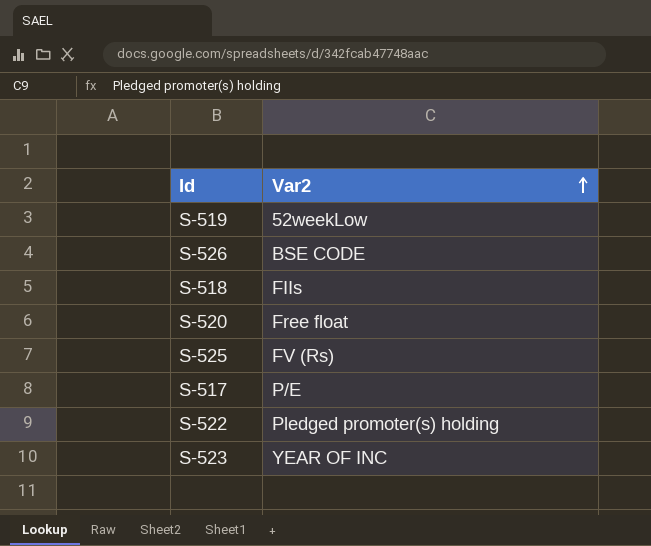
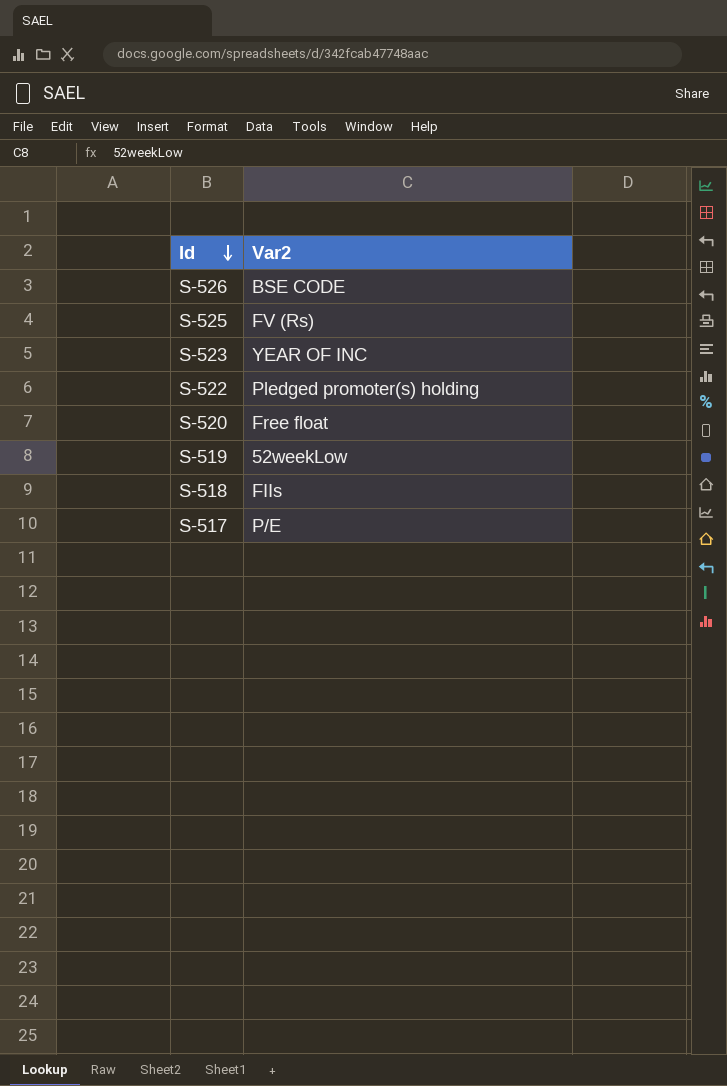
row order: Var2 ascending -> Id descending

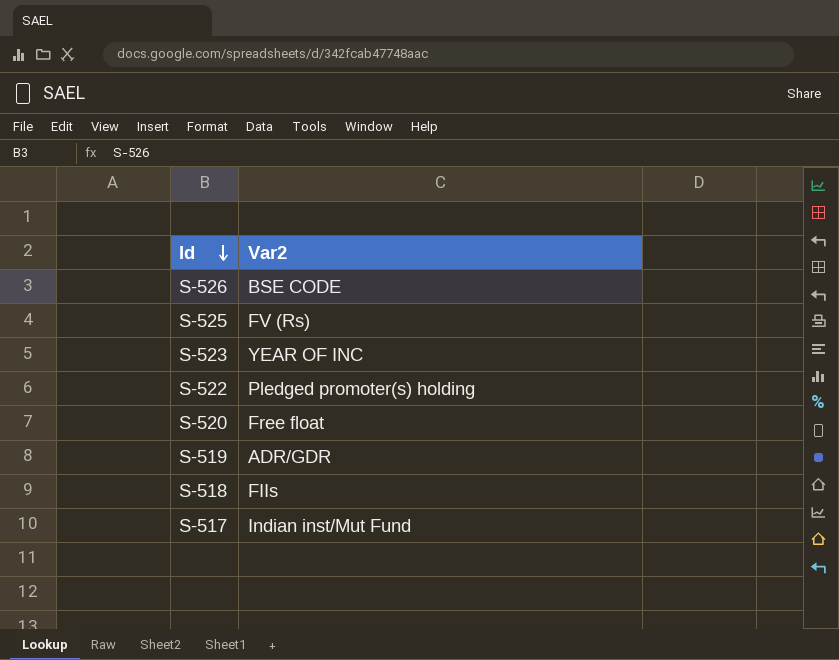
S-519 | Var2: 52weekLow -> ADR/GDR
S-517 | Var2: P/E -> Indian inst/Mut Fund

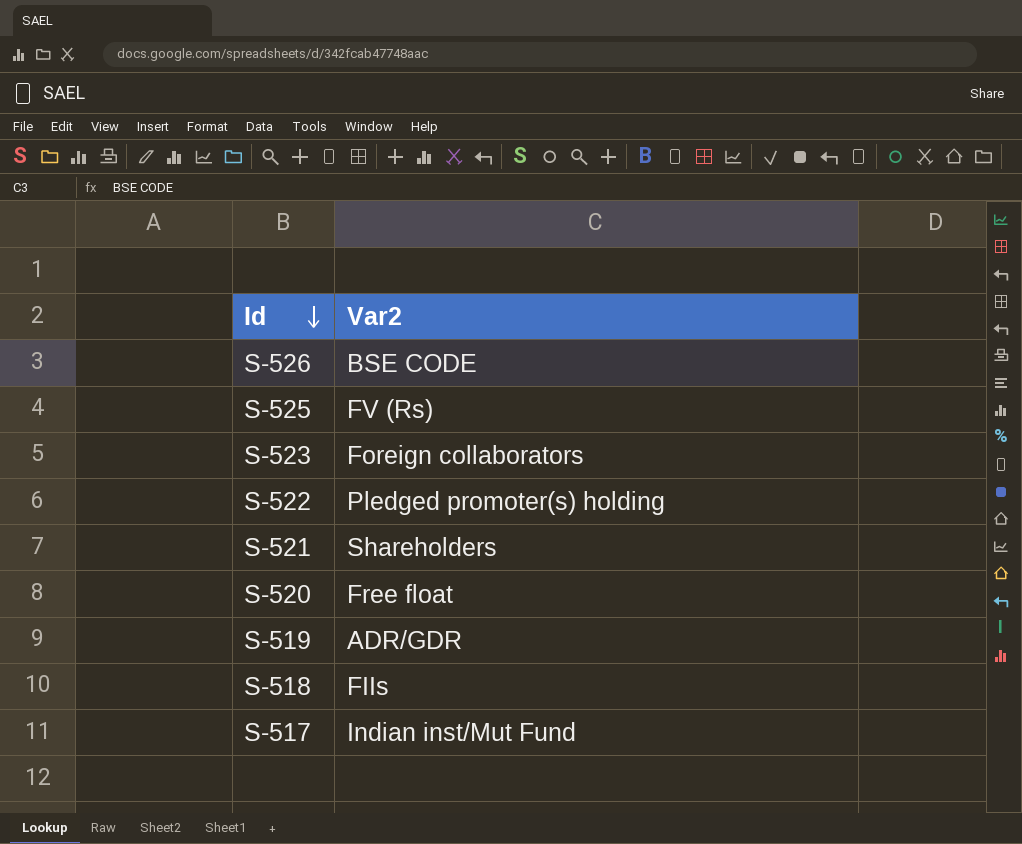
S-523 | Var2: YEAR OF INC -> Foreign collaborators
row S-521: none -> Shareholders

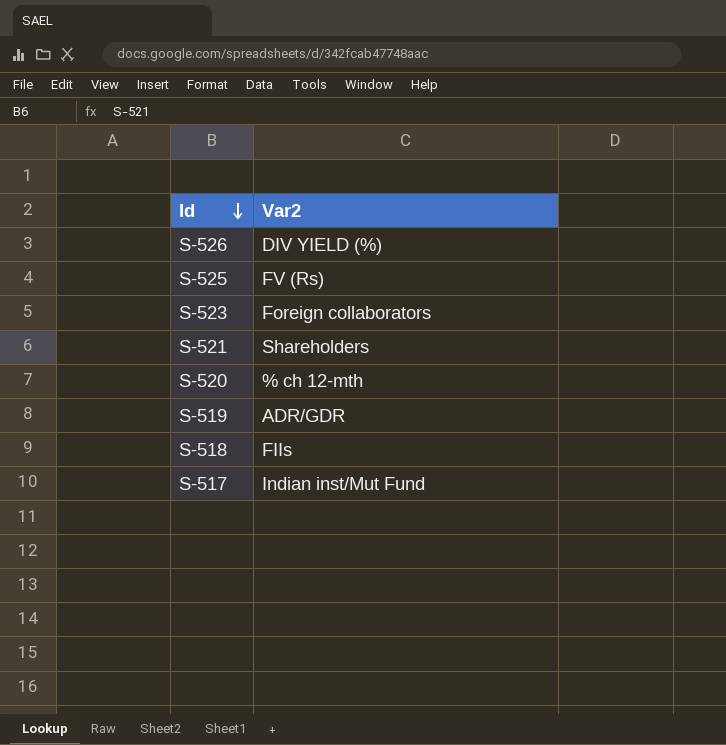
row S-522: Pledged promoter(s) holding -> none
S-526 | Var2: BSE CODE -> DIV YIELD (%)
S-520 | Var2: Free float -> % ch 12-mth

